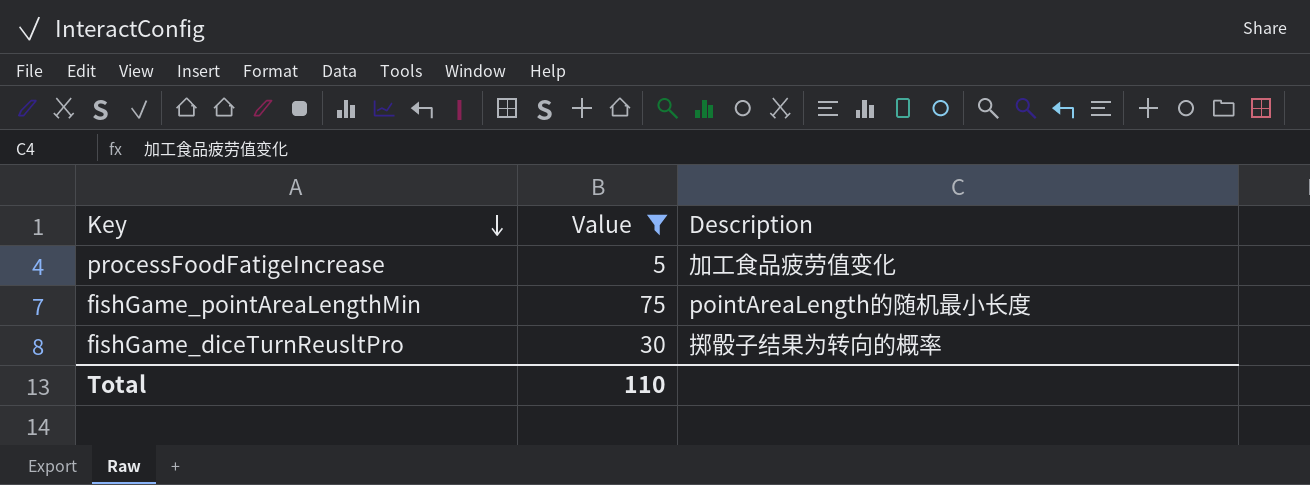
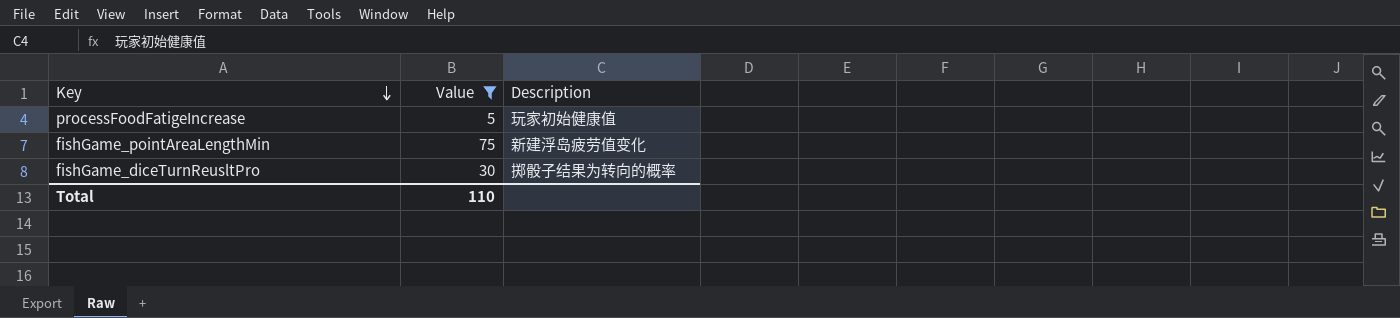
processFoodFatigeIncrease | Description: 加工食品疲劳值变化 -> 玩家初始健康值
fishGame_pointAreaLengthMin | Description: pointAreaLength的随机最小长度 -> 新建浮岛疲劳值变化

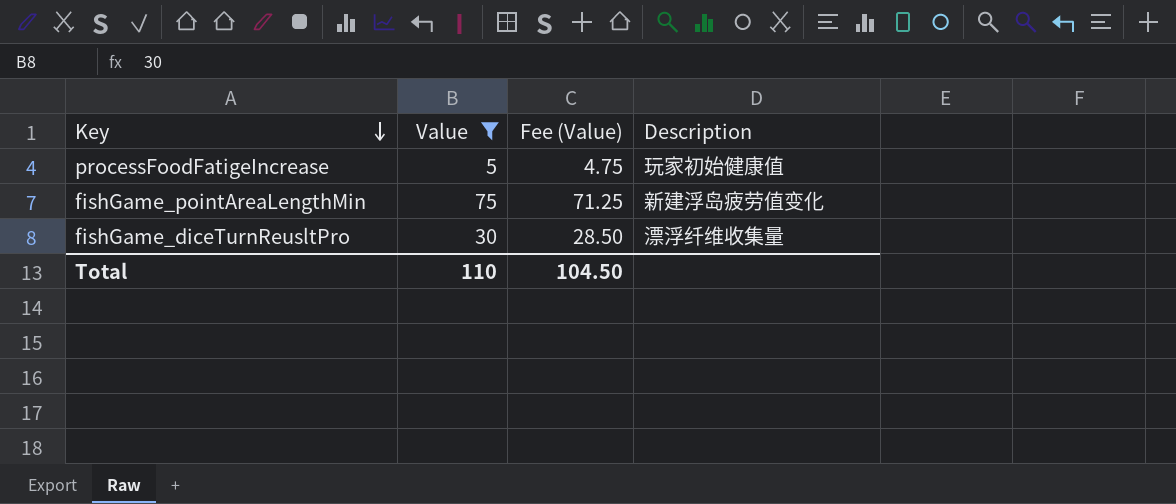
column Fee (Value) | formula: none -> [Value] * 0.95
fishGame_diceTurnReusltPro | Description: 掷骰子结果为转向的概率 -> 漂浮纤维收集量

